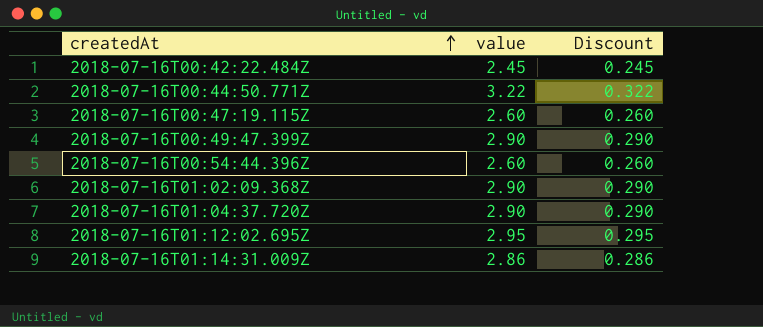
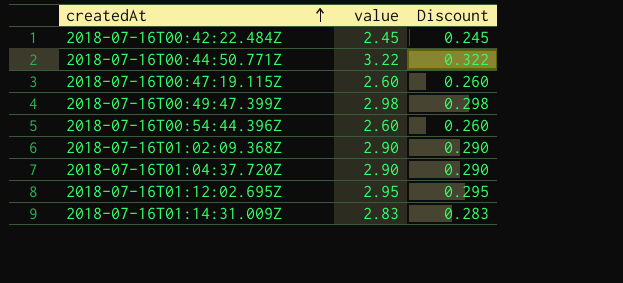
2018-07-16T00:49:47.399Z | value: 2.90 -> 2.98
2018-07-16T00:49:47.399Z | Discount: 0.290 -> 0.298
2018-07-16T01:14:31.009Z | value: 2.86 -> 2.83
2018-07-16T01:14:31.009Z | Discount: 0.286 -> 0.283

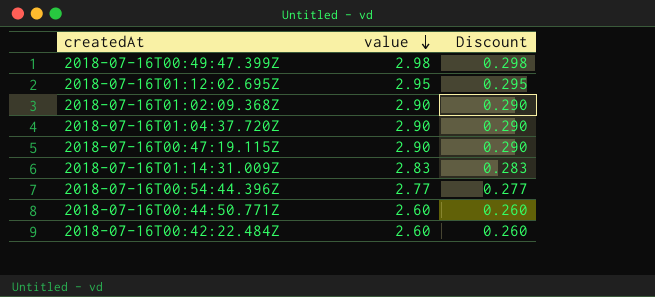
row order: createdAt ascending -> value descending
2018-07-16T00:47:19.115Z | value: 2.60 -> 2.90
2018-07-16T00:47:19.115Z | Discount: 0.260 -> 0.290
2018-07-16T00:54:44.396Z | value: 2.60 -> 2.77
2018-07-16T00:54:44.396Z | Discount: 0.260 -> 0.277
2018-07-16T00:44:50.771Z | value: 3.22 -> 2.60
2018-07-16T00:44:50.771Z | Discount: 0.322 -> 0.260
2018-07-16T00:42:22.484Z | value: 2.45 -> 2.60
2018-07-16T00:42:22.484Z | Discount: 0.245 -> 0.260

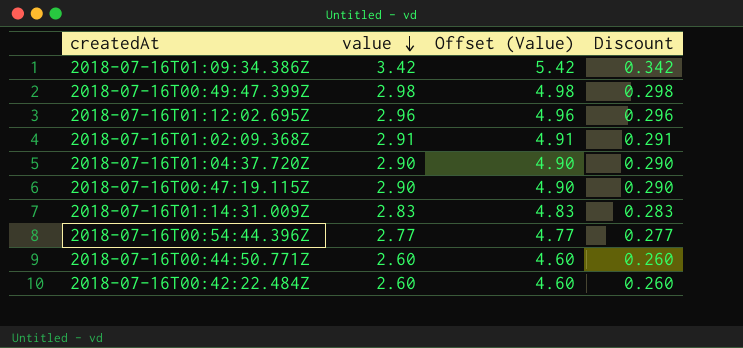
column Offset (Value) | formula: none -> [value] + 2
row 2018-07-16T01:09:34.386Z: none -> 3.42 | 5.42 | 0.342
2018-07-16T01:12:02.695Z | value: 2.95 -> 2.96
2018-07-16T01:12:02.695Z | Discount: 0.295 -> 0.296
2018-07-16T01:02:09.368Z | value: 2.90 -> 2.91
2018-07-16T01:02:09.368Z | Discount: 0.290 -> 0.291

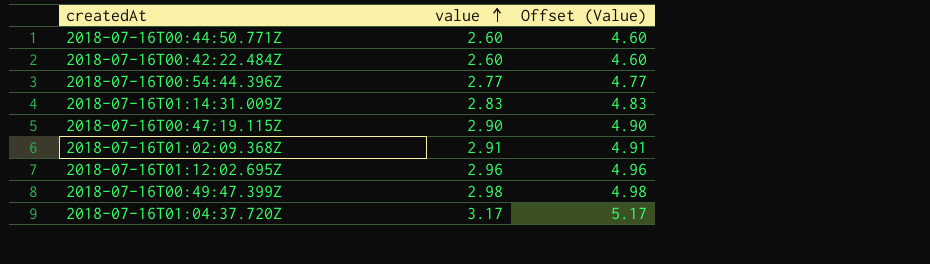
row order: value descending -> value ascending
column Discount | formula: [value] * 0.1 -> none
row 2018-07-16T01:09:34.386Z: 3.42 | 5.42 | 0.342 -> none
2018-07-16T01:04:37.720Z | value: 2.90 -> 3.17
2018-07-16T01:04:37.720Z | Offset (Value): 4.90 -> 5.17

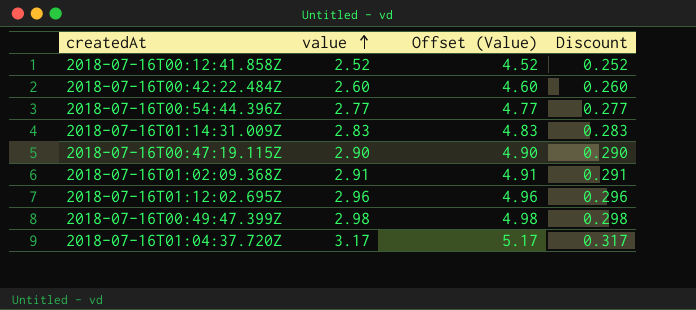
column Discount | formula: none -> [value] * 0.1
row 2018-07-16T00:44:50.771Z: 2.60 | 4.60 -> none
row 2018-07-16T00:12:41.858Z: none -> 2.52 | 4.52 | 0.252

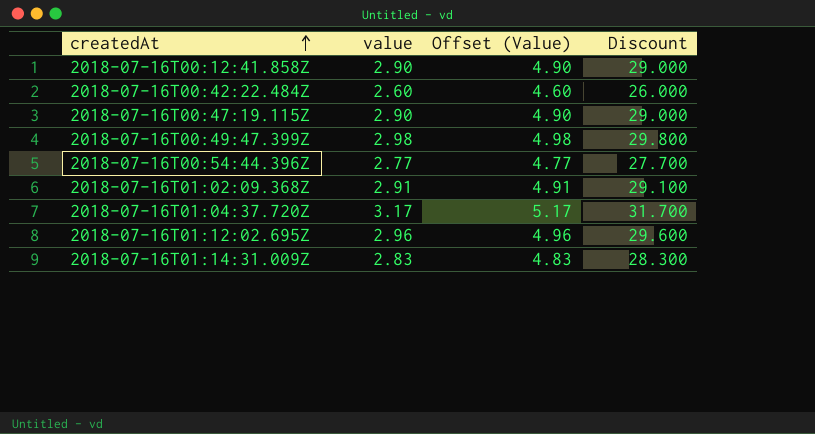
row order: value ascending -> createdAt ascending
column Discount | formula: [value] * 0.1 -> [value] * 10
2018-07-16T00:12:41.858Z | value: 2.52 -> 2.90
2018-07-16T00:12:41.858Z | Offset (Value): 4.52 -> 4.90

